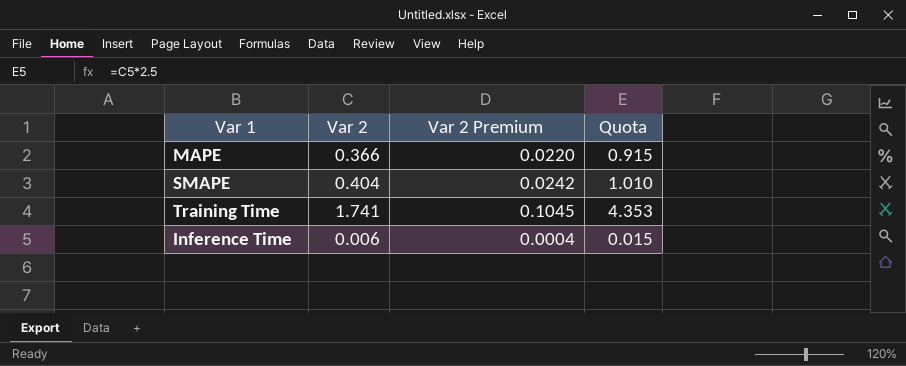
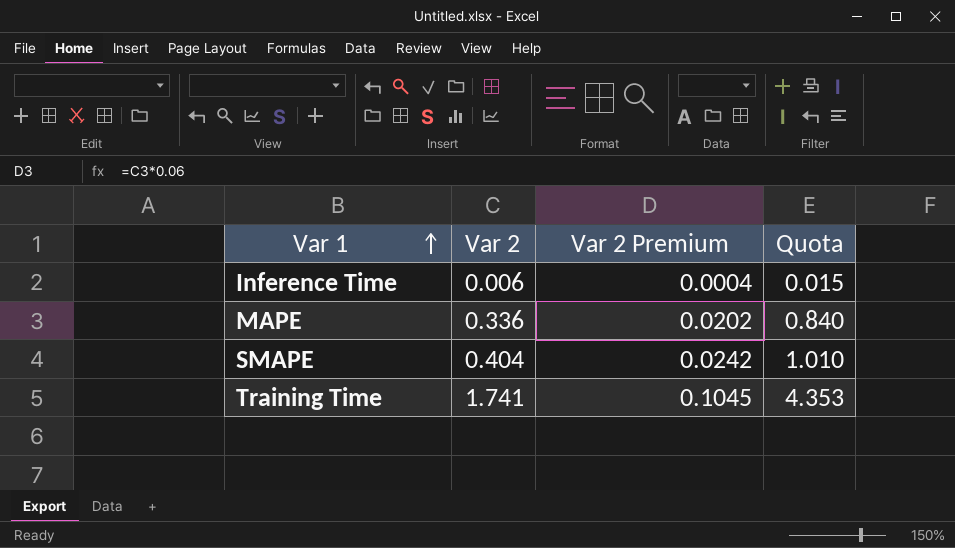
row order: none -> Var 1 ascending
MAPE | Var 2: 0.366 -> 0.336
MAPE | Var 2 Premium: 0.0220 -> 0.0202
MAPE | Quota: 0.915 -> 0.840

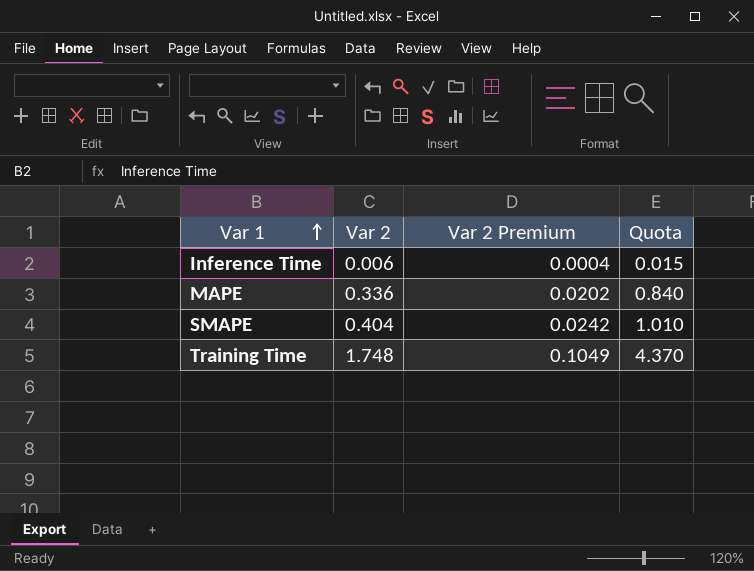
Training Time | Var 2: 1.741 -> 1.748
Training Time | Var 2 Premium: 0.1045 -> 0.1049
Training Time | Quota: 4.353 -> 4.370

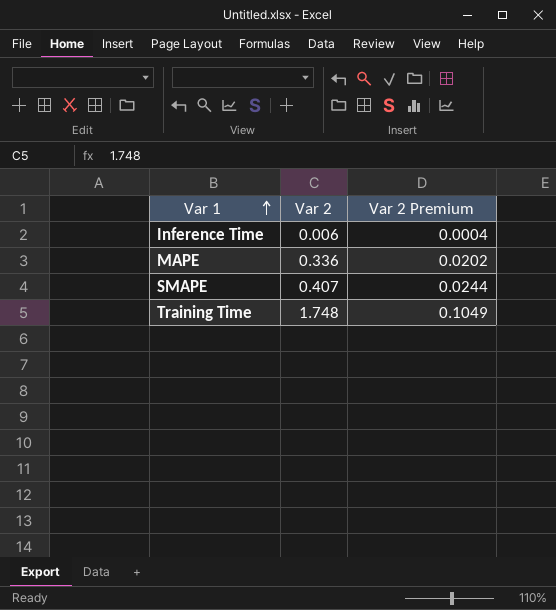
column Quota | formula: [Var 2] * 2.5 -> none
SMAPE | Var 2: 0.404 -> 0.407
SMAPE | Var 2 Premium: 0.0242 -> 0.0244

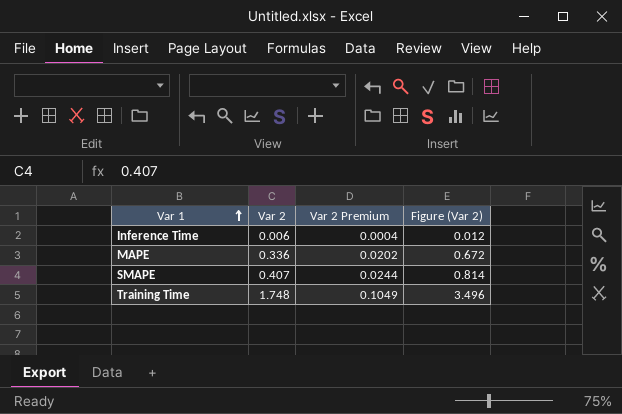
column Figure (Var 2) | formula: none -> [Var 2] * 2

